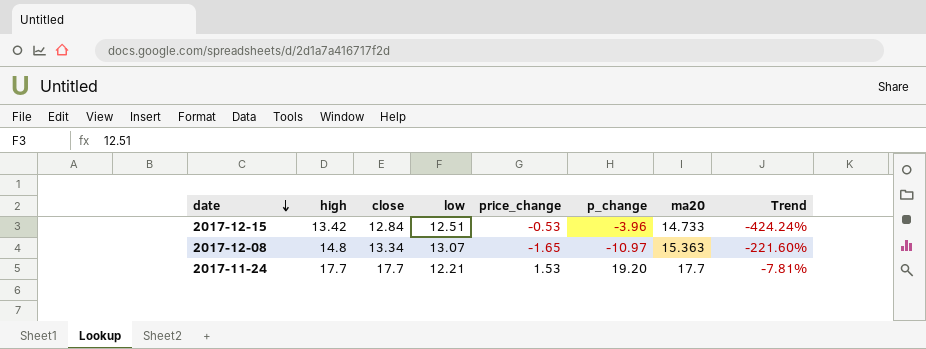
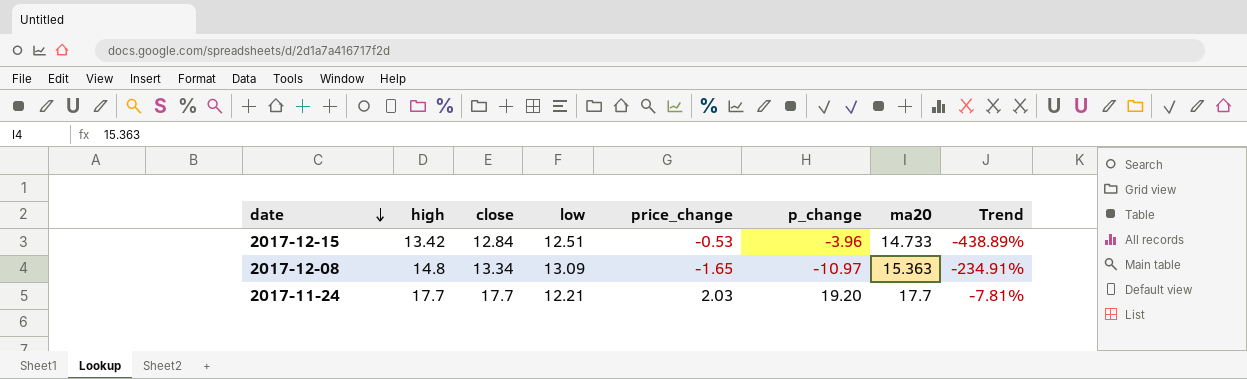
column Trend | formula: ([close] - [p_change]) / [p_change] -> ([high] - [p_change]) / [p_change]
2017-12-08 | low: 13.07 -> 13.09
2017-11-24 | price_change: 1.53 -> 2.03

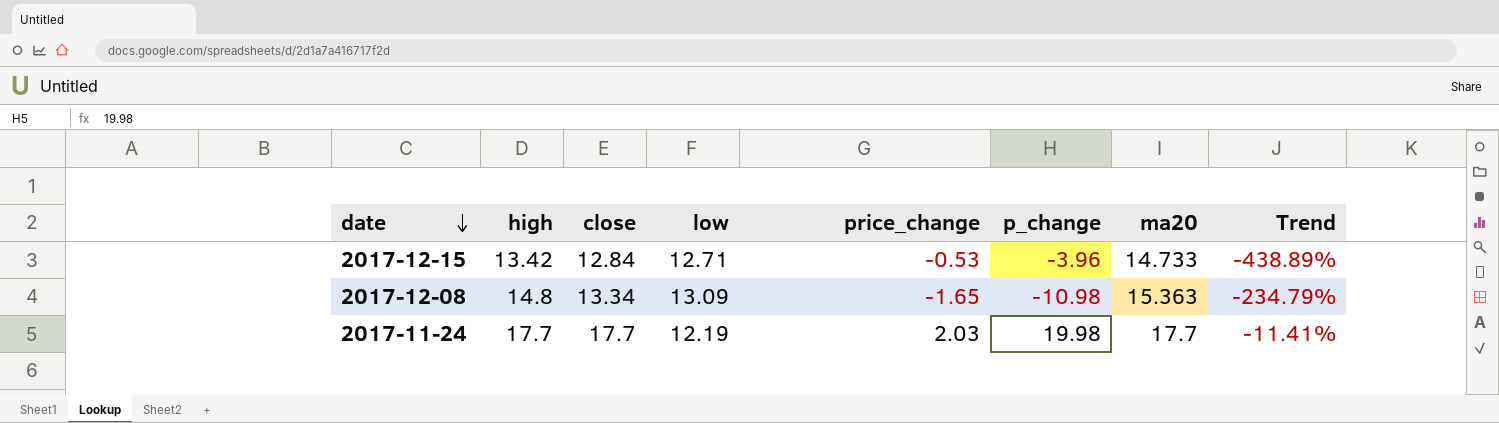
2017-12-15 | low: 12.51 -> 12.71
2017-12-08 | p_change: -10.97 -> -10.98
2017-12-08 | Trend: -234.91% -> -234.79%
2017-11-24 | low: 12.21 -> 12.19
2017-11-24 | p_change: 19.20 -> 19.98
2017-11-24 | Trend: -7.81% -> -11.41%

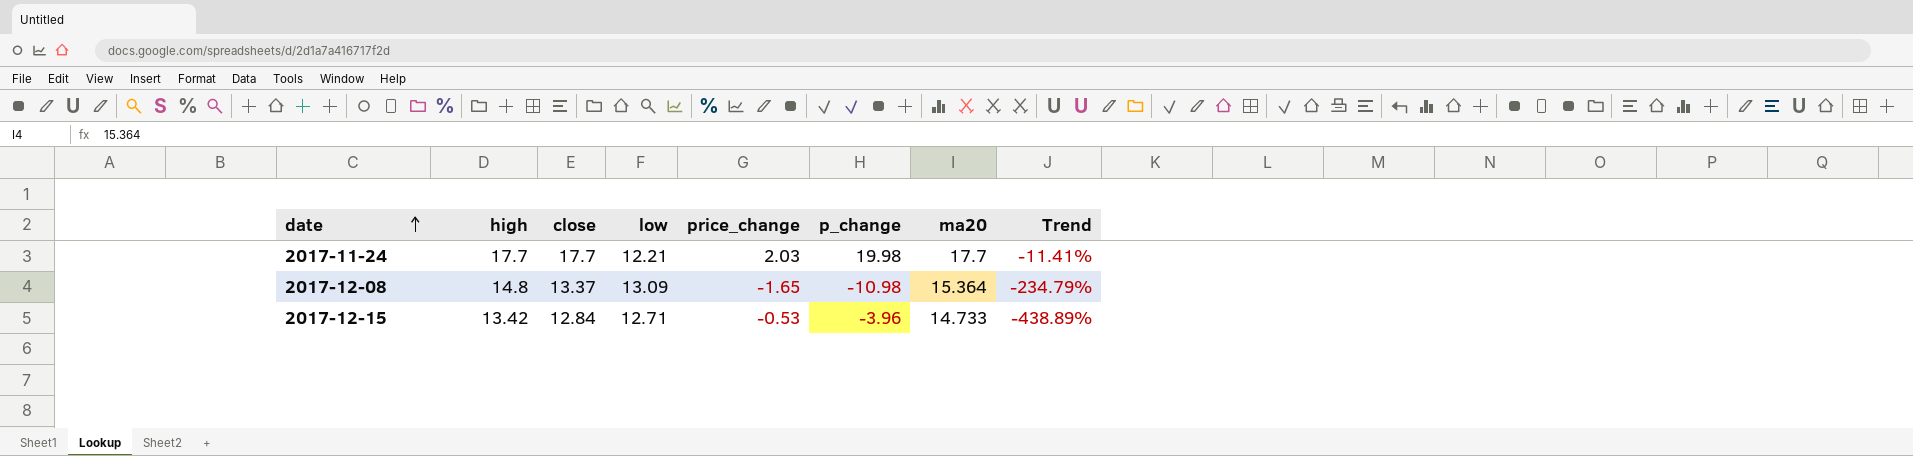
row order: date descending -> date ascending
2017-11-24 | low: 12.19 -> 12.21
2017-12-08 | close: 13.34 -> 13.37
2017-12-08 | ma20: 15.363 -> 15.364

